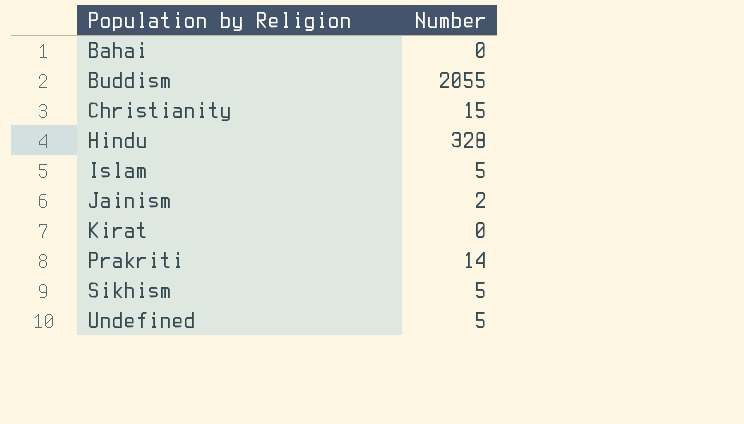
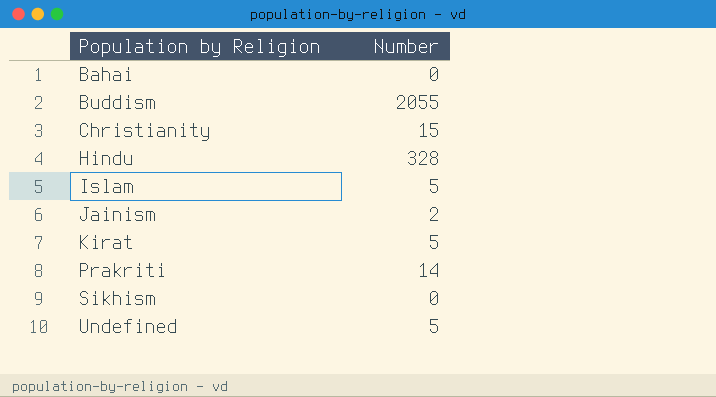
Kirat | Number: 0 -> 5
Sikhism | Number: 5 -> 0

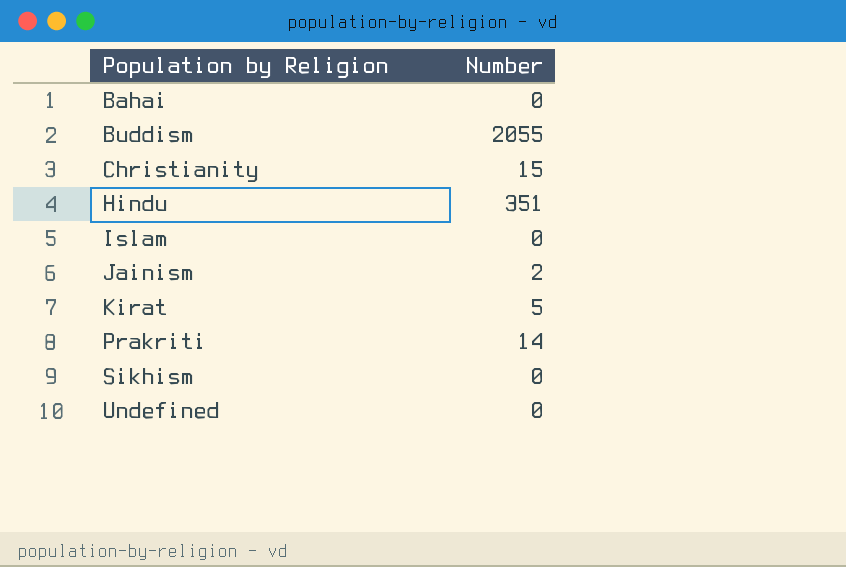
Hindu | Number: 328 -> 351
Islam | Number: 5 -> 0
Undefined | Number: 5 -> 0

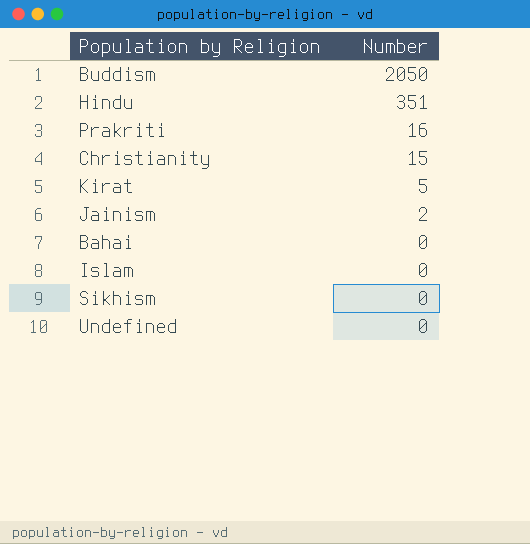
row order: Population by Religion ascending -> Number descending
Buddism | Number: 2055 -> 2050
Prakriti | Number: 14 -> 16

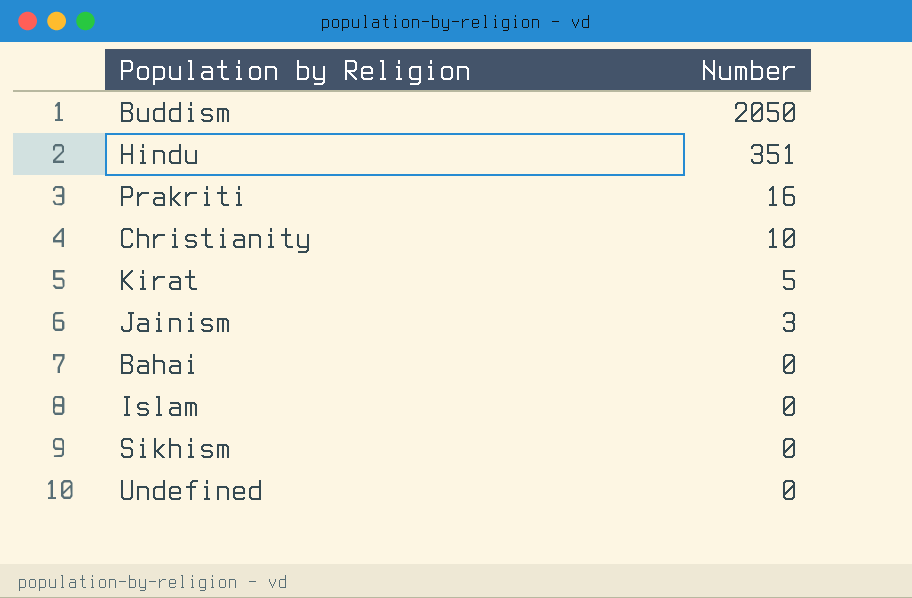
Christianity | Number: 15 -> 10
Jainism | Number: 2 -> 3

